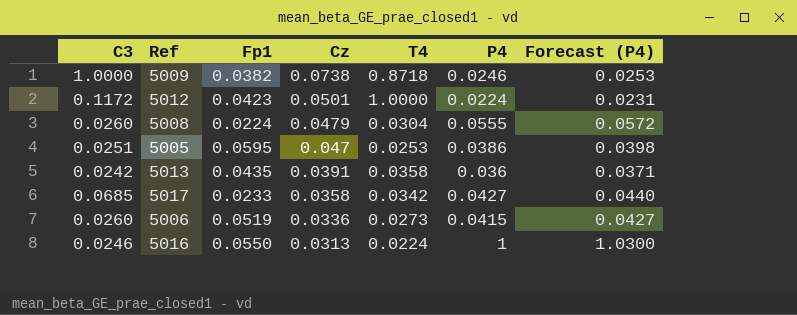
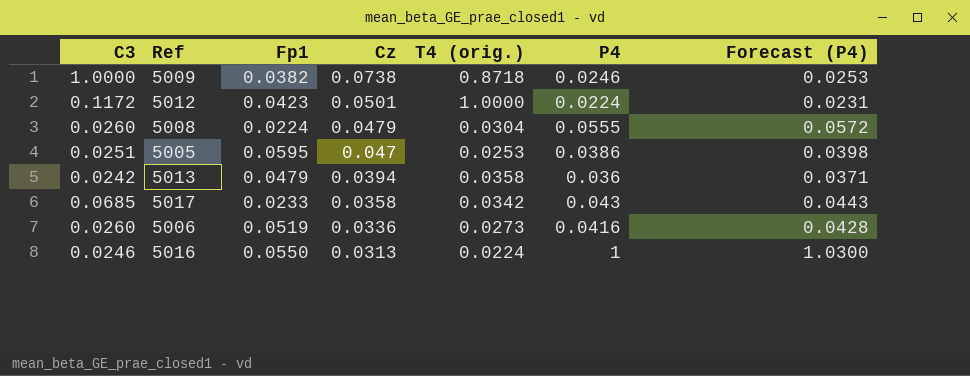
column name: T4 -> T4 (orig.)
5013 | Fp1: 0.0435 -> 0.0479
5013 | Cz: 0.0391 -> 0.0394
5017 | P4: 0.0427 -> 0.043
5017 | Forecast (P4): 0.0440 -> 0.0443
5006 | P4: 0.0415 -> 0.0416
5006 | Forecast (P4): 0.0427 -> 0.0428

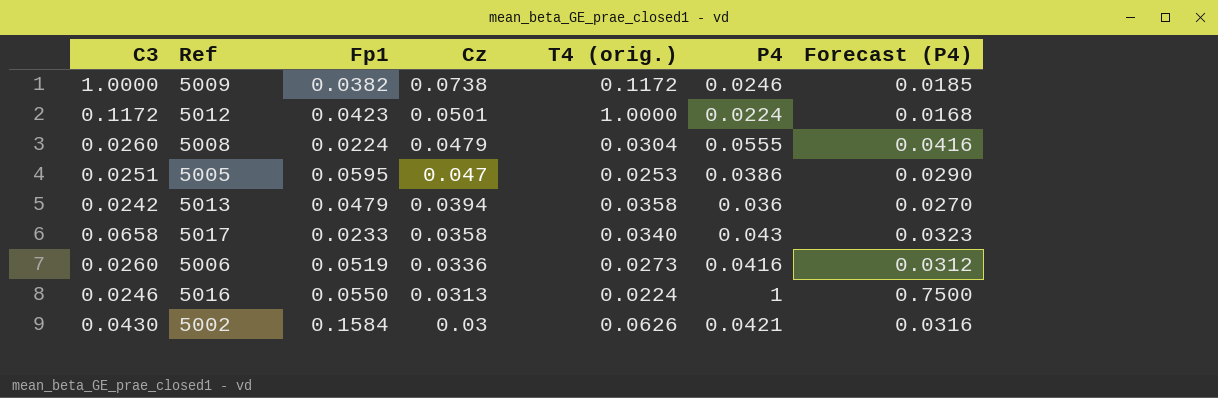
column Forecast (P4) | formula: [P4] * 1.03 -> [P4] * 0.75
5009 | T4 (orig.): 0.8718 -> 0.1172
5017 | C3: 0.0685 -> 0.0658
5017 | T4 (orig.): 0.0342 -> 0.0340
row 5002: none -> 0.0430 | 0.1584 | 0.03 | 0.0626 | 0.0421 | 0.0316

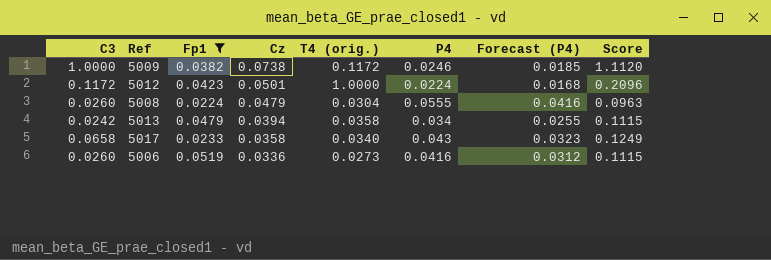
filter: none -> Fp1 <= 0.0519
column Score | formula: none -> [C3] + [Fp1] + [Cz]
5013 | P4: 0.036 -> 0.034
5013 | Forecast (P4): 0.0270 -> 0.0255

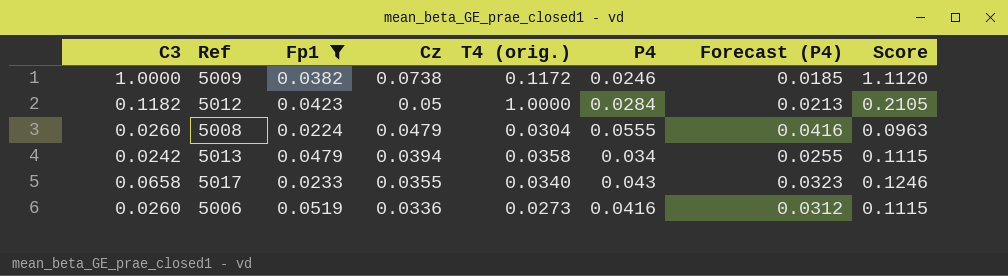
5012 | C3: 0.1172 -> 0.1182
5012 | Cz: 0.0501 -> 0.05
5012 | P4: 0.0224 -> 0.0284
5012 | Forecast (P4): 0.0168 -> 0.0213
5012 | Score: 0.2096 -> 0.2105
5017 | Cz: 0.0358 -> 0.0355
5017 | Score: 0.1249 -> 0.1246

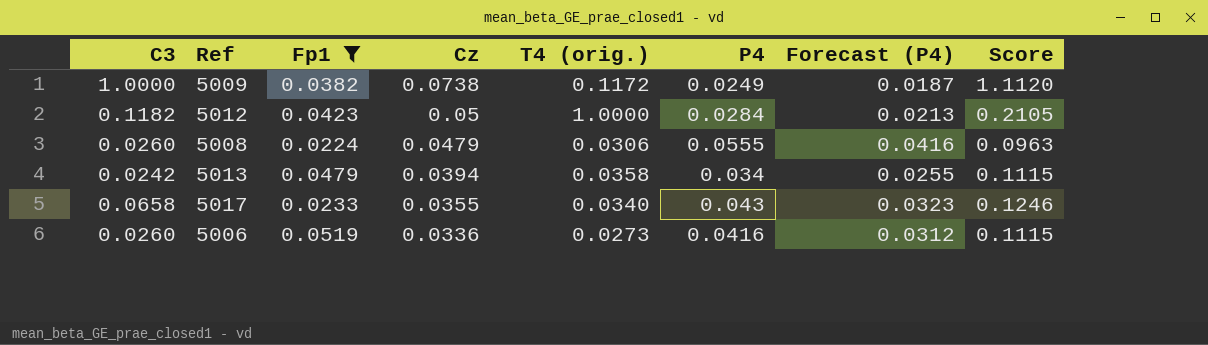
5009 | P4: 0.0246 -> 0.0249
5009 | Forecast (P4): 0.0185 -> 0.0187
5008 | T4 (orig.): 0.0304 -> 0.0306

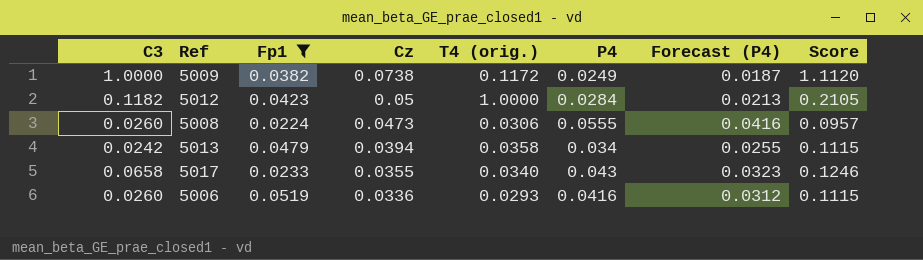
5008 | Cz: 0.0479 -> 0.0473
5008 | Score: 0.0963 -> 0.0957
5006 | T4 (orig.): 0.0273 -> 0.0293

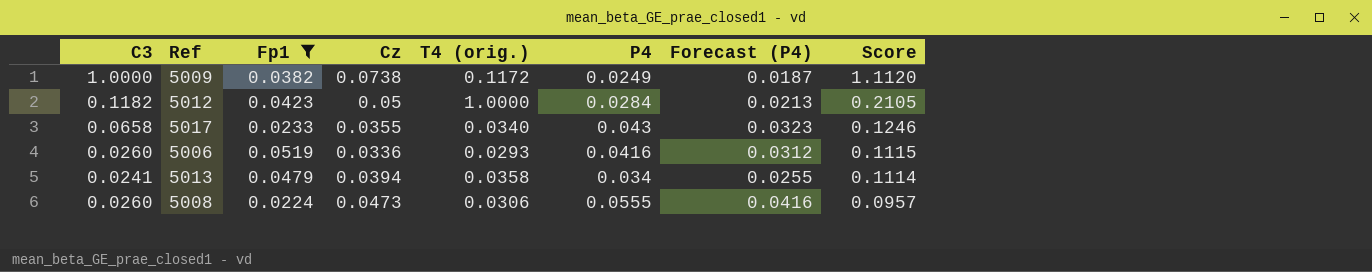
row order: Cz descending -> Score descending
5013 | C3: 0.0242 -> 0.0241
5013 | Score: 0.1115 -> 0.1114

